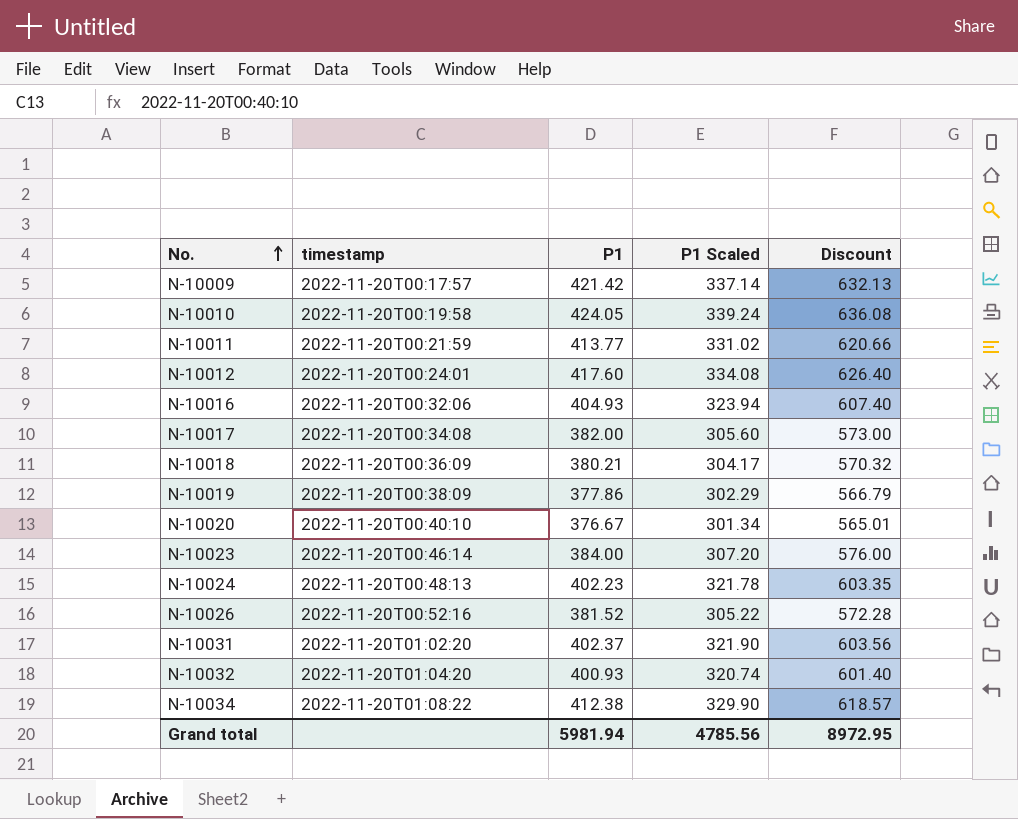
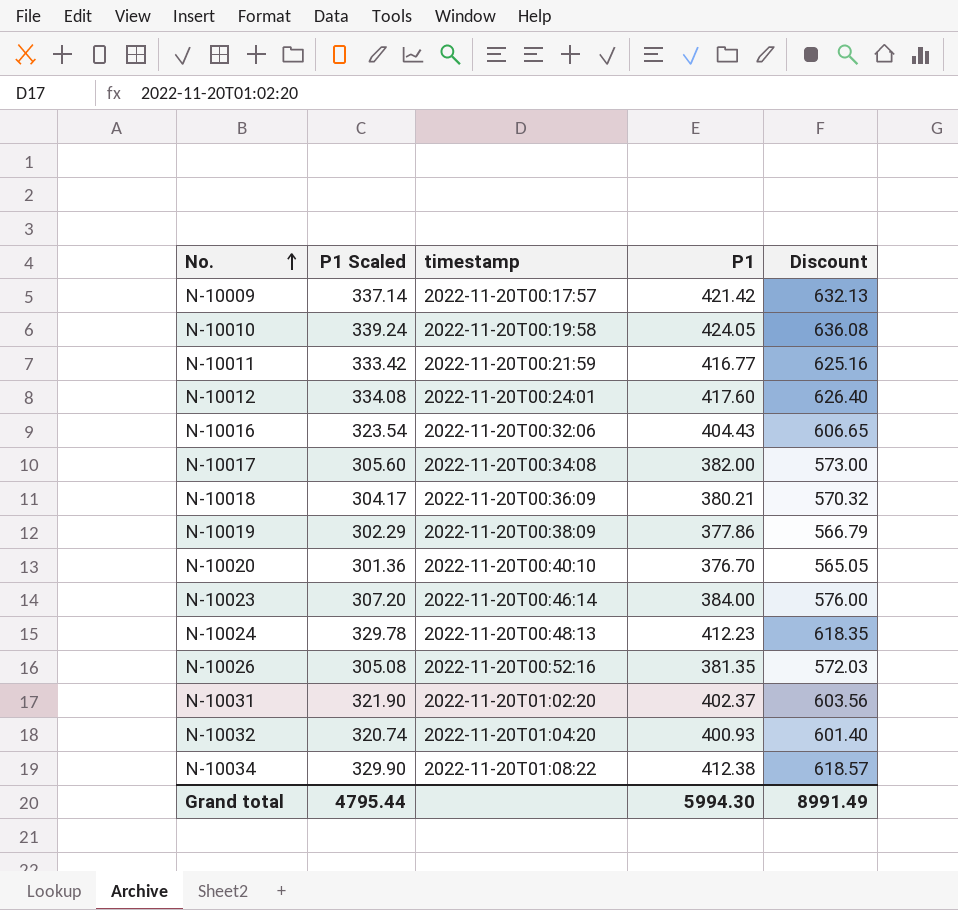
column P1 Scaled | position: 4 -> 2
N-10011 | P1 Scaled: 331.02 -> 333.42
N-10011 | P1: 413.77 -> 416.77
N-10011 | Discount: 620.66 -> 625.16
N-10016 | P1 Scaled: 323.94 -> 323.54
N-10016 | P1: 404.93 -> 404.43
N-10016 | Discount: 607.40 -> 606.65
N-10020 | P1 Scaled: 301.34 -> 301.36
N-10020 | P1: 376.67 -> 376.70
N-10020 | Discount: 565.01 -> 565.05
N-10024 | P1 Scaled: 321.78 -> 329.78
N-10024 | P1: 402.23 -> 412.23
N-10024 | Discount: 603.35 -> 618.35
N-10026 | P1 Scaled: 305.22 -> 305.08
N-10026 | P1: 381.52 -> 381.35
N-10026 | Discount: 572.28 -> 572.03
Grand total | P1 Scaled: 4785.56 -> 4795.44
Grand total | P1: 5981.94 -> 5994.30
Grand total | Discount: 8972.95 -> 8991.49

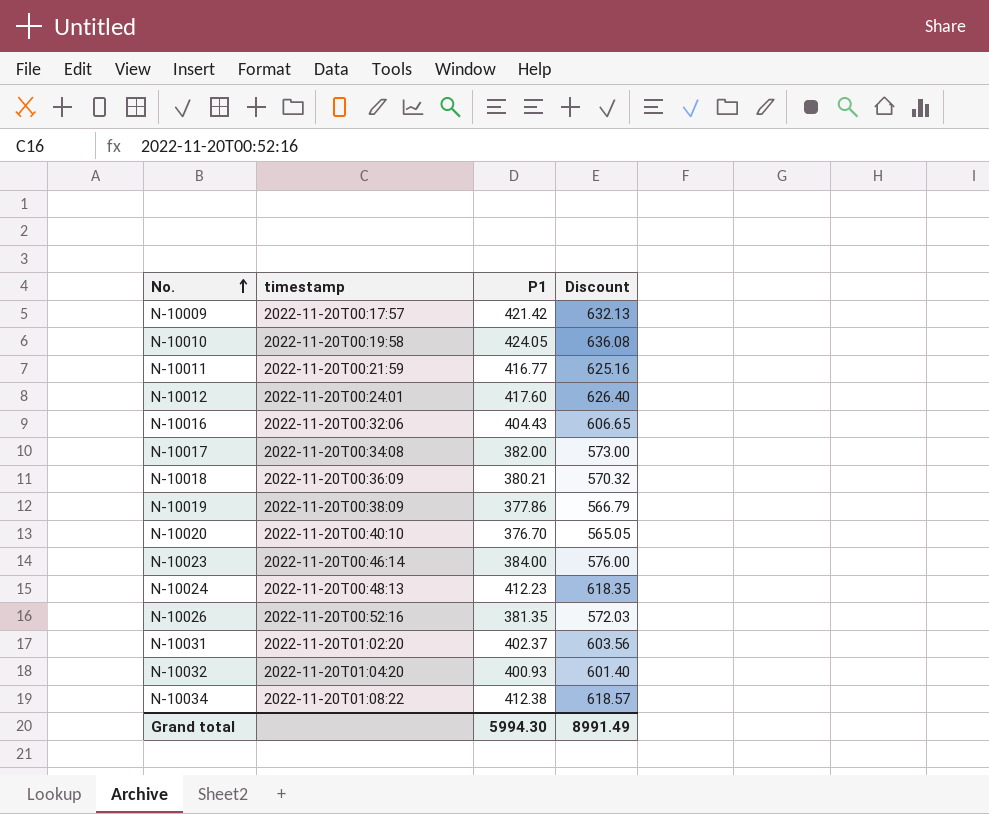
column P1 Scaled | formula: [P1] * 0.8 -> none

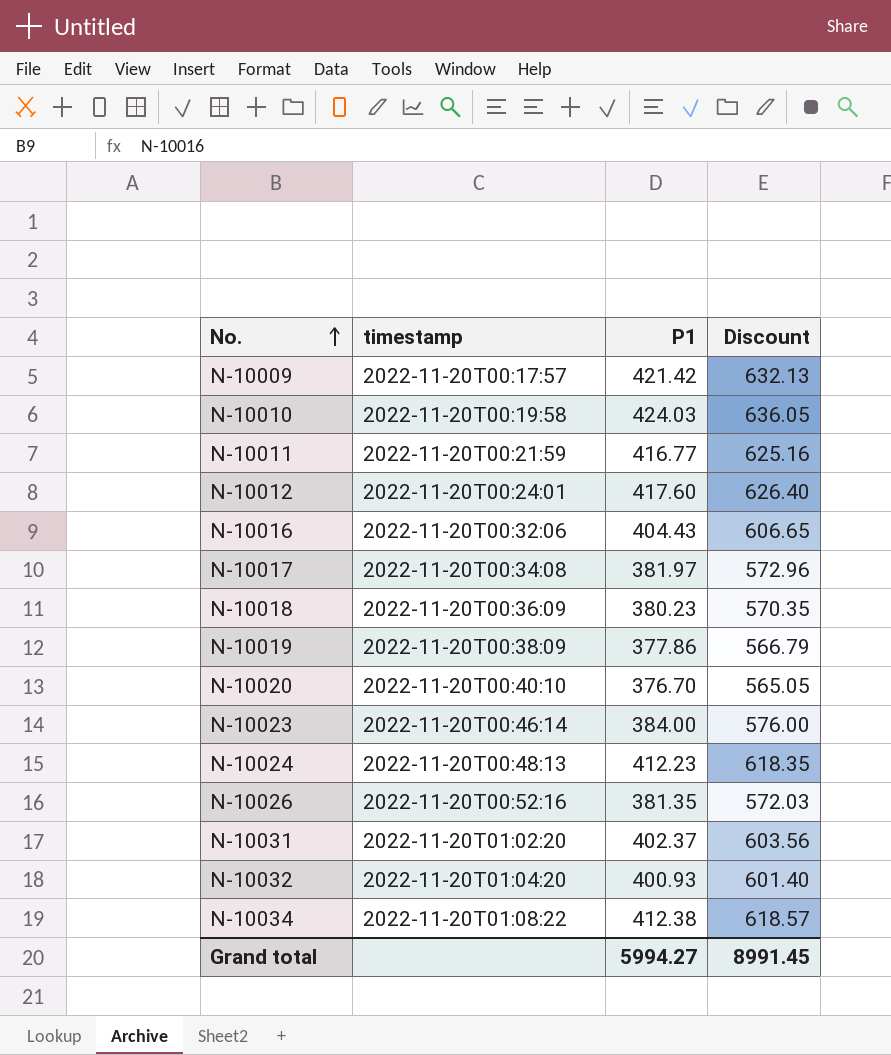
N-10010 | P1: 424.05 -> 424.03
N-10010 | Discount: 636.08 -> 636.05
N-10017 | P1: 382.00 -> 381.97
N-10017 | Discount: 573.00 -> 572.96
N-10018 | P1: 380.21 -> 380.23
N-10018 | Discount: 570.32 -> 570.35
Grand total | P1: 5994.30 -> 5994.27
Grand total | Discount: 8991.49 -> 8991.45

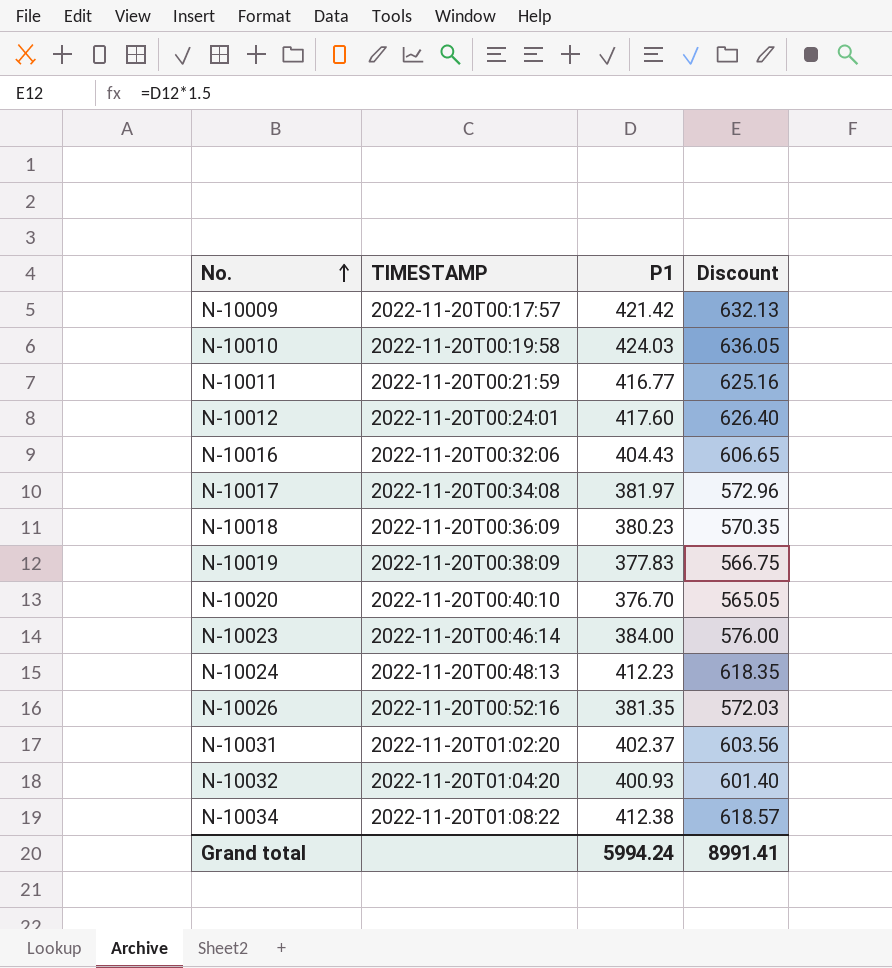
column name: timestamp -> TIMESTAMP
N-10019 | P1: 377.86 -> 377.83
N-10019 | Discount: 566.79 -> 566.75
Grand total | P1: 5994.27 -> 5994.24
Grand total | Discount: 8991.45 -> 8991.41

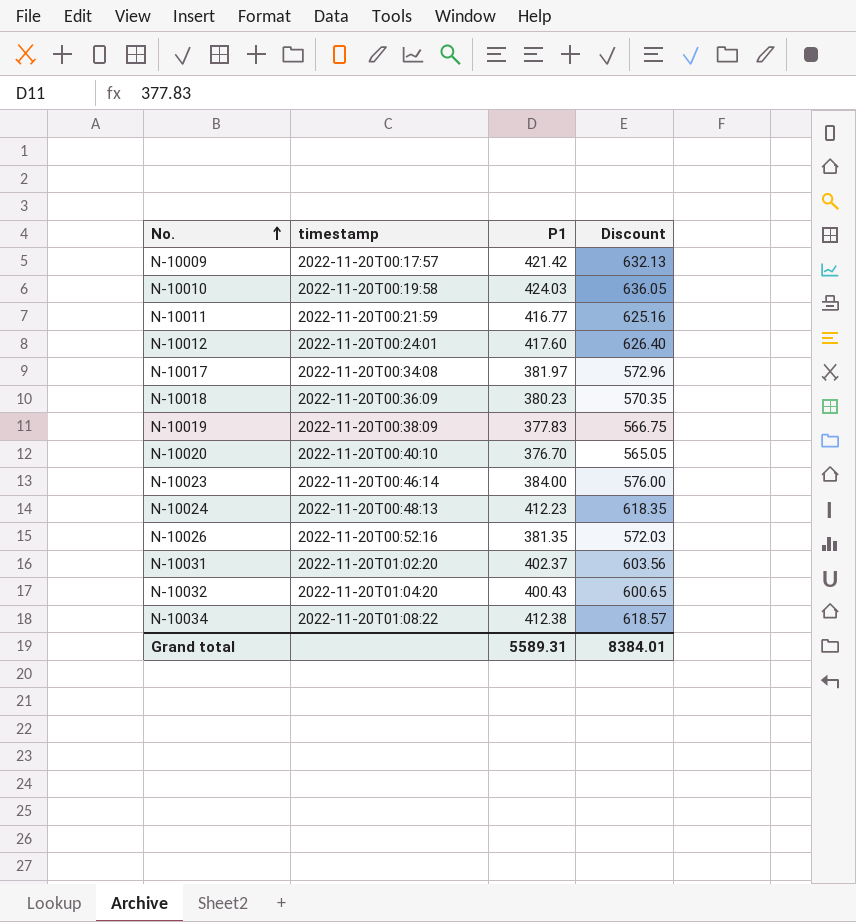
column name: TIMESTAMP -> timestamp
row N-10016: 2022-11-20T00:32:06 | 404.43 | 606.65 -> none
N-10032 | P1: 400.93 -> 400.43
N-10032 | Discount: 601.40 -> 600.65
Grand total | P1: 5994.24 -> 5589.31
Grand total | Discount: 8991.41 -> 8384.01

